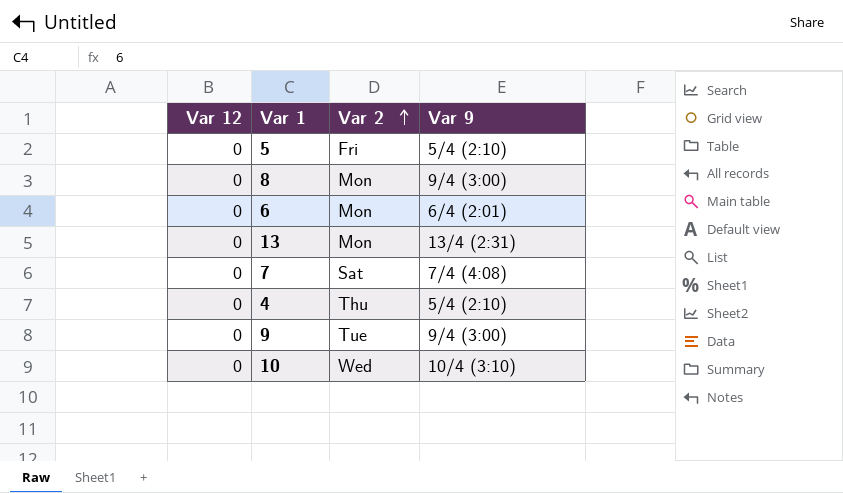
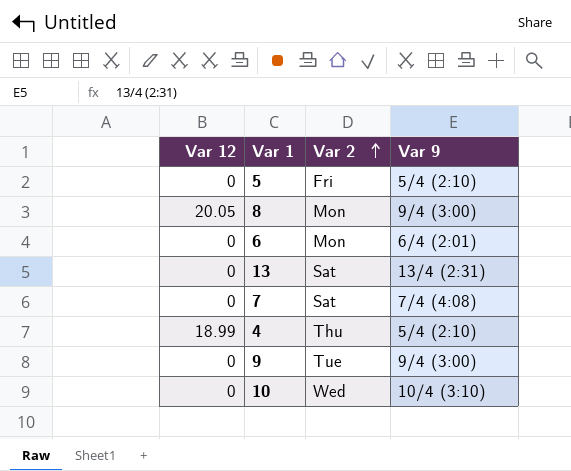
8 | Var 12: 0 -> 20.05
13 | Var 2: Mon -> Sat
4 | Var 12: 0 -> 18.99

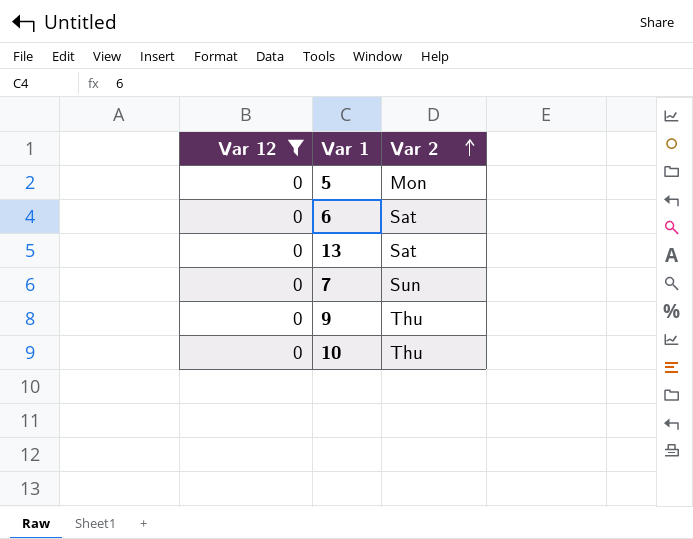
filter: none -> Var 12 = 0
column Var 9 | position: 4 -> none
5 | Var 2: Fri -> Mon
6 | Var 2: Mon -> Sat
7 | Var 2: Sat -> Sun
9 | Var 2: Tue -> Thu
10 | Var 2: Wed -> Thu

